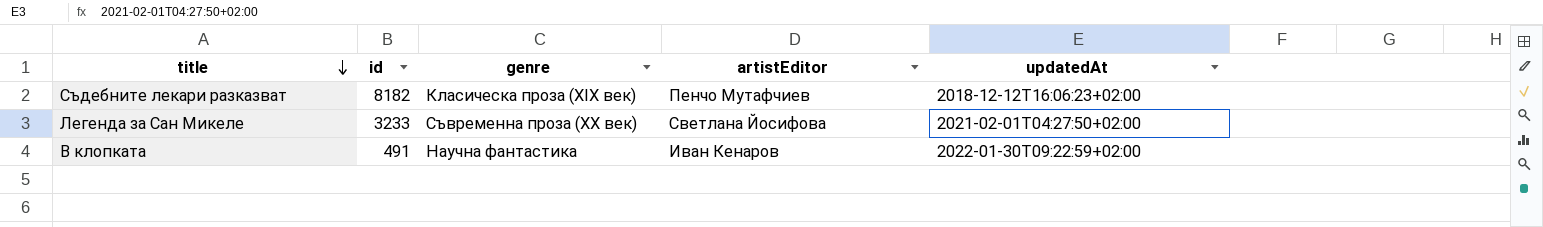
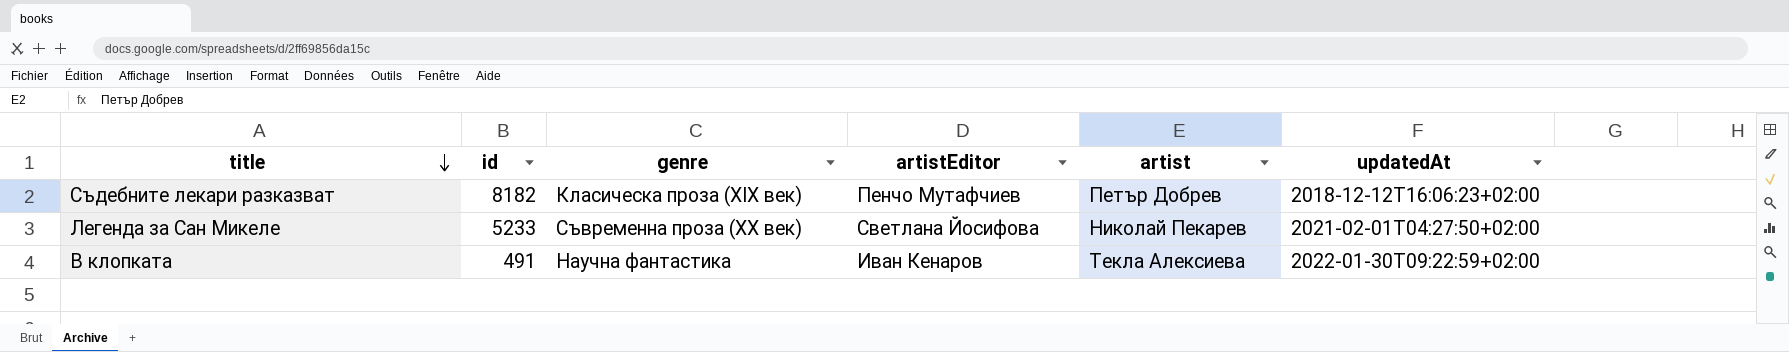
column artist | position: none -> 5
Легенда за Сан Микеле | id: 3233 -> 5233

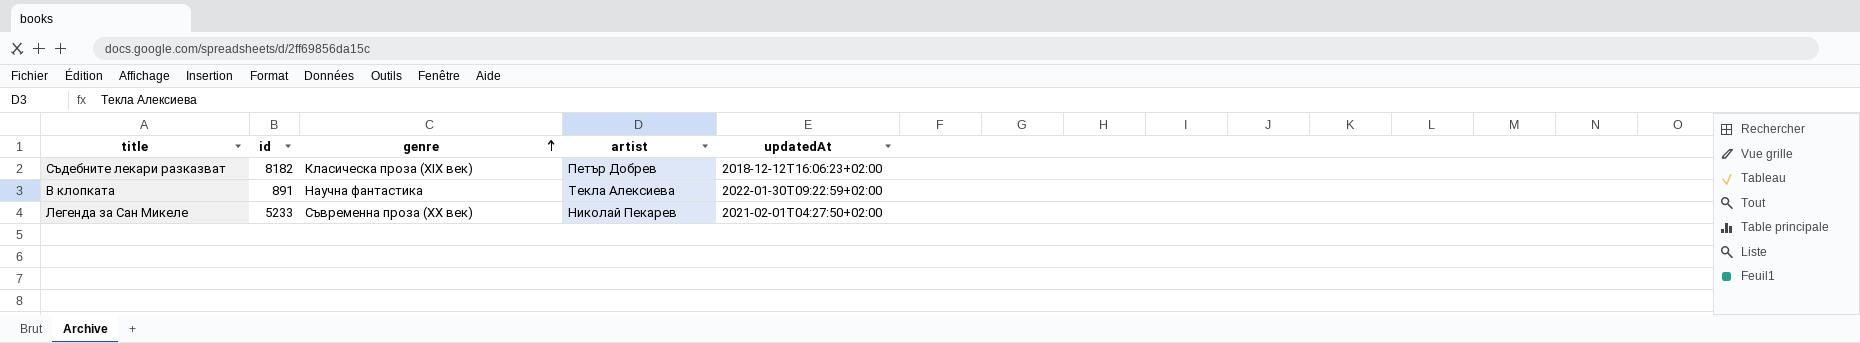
row order: title descending -> genre ascending
column artistEditor | position: 4 -> none
В клопката | id: 491 -> 891

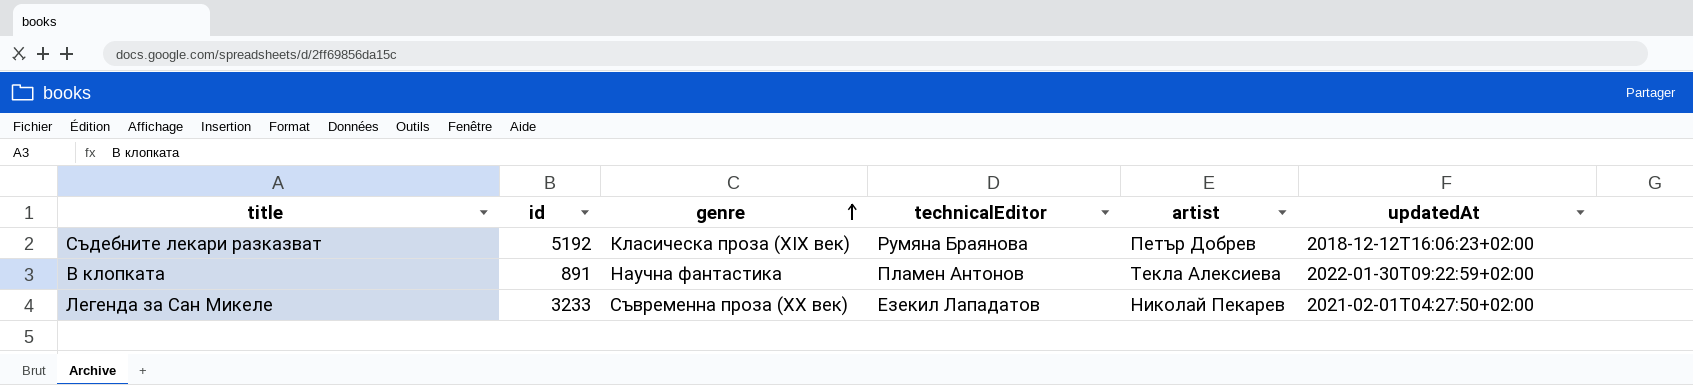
column technicalEditor | position: none -> 4
Съдебните лекари разказват | id: 8182 -> 5192
Легенда за Сан Микеле | id: 5233 -> 3233

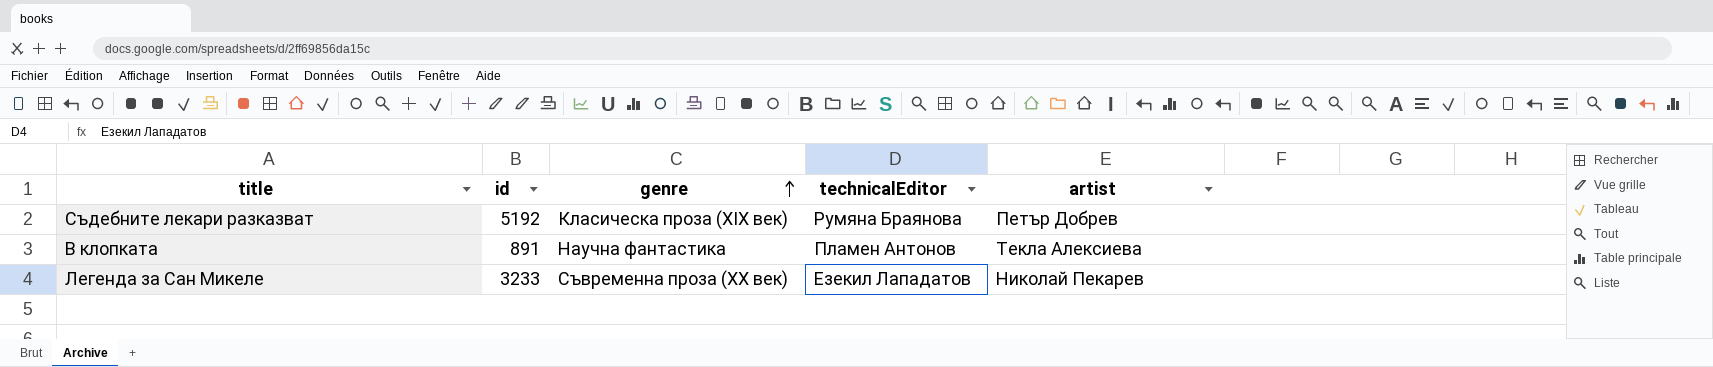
column updatedAt | position: 6 -> none

